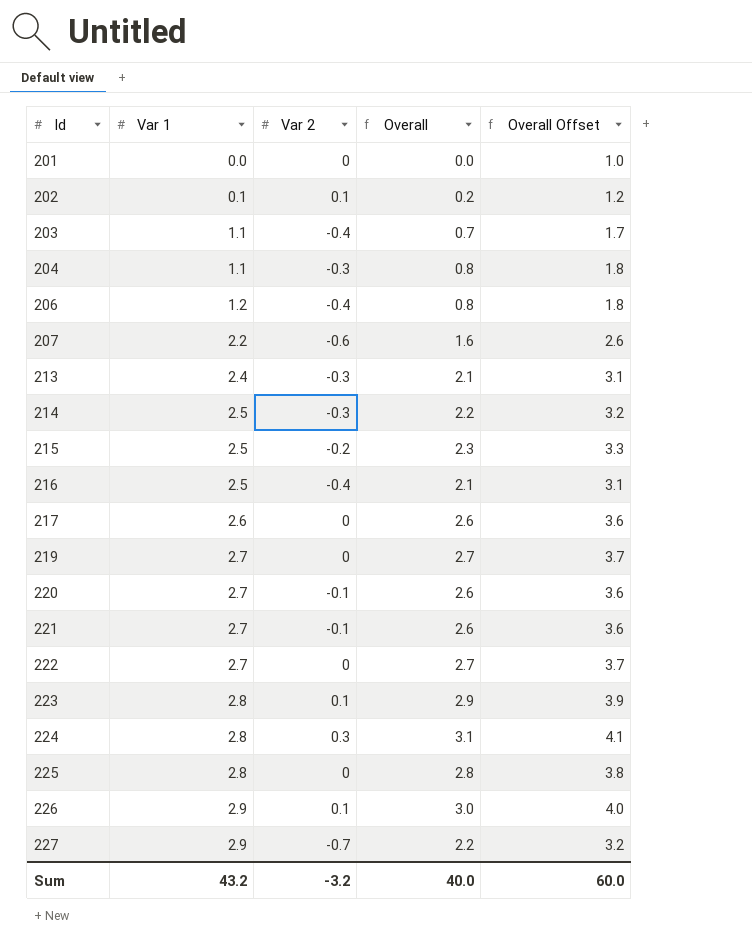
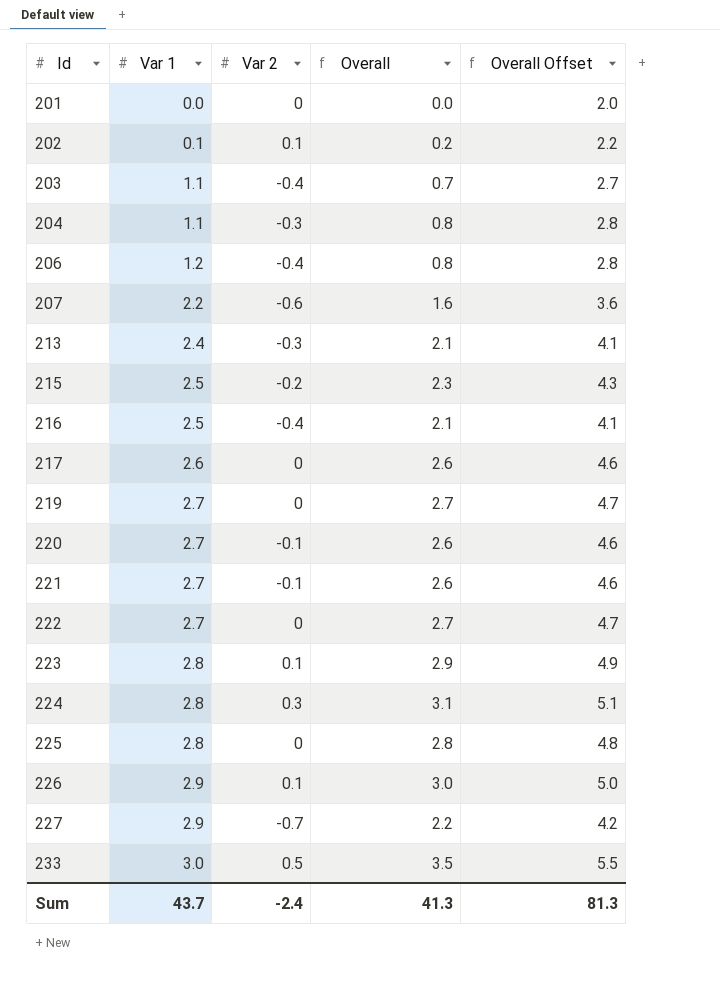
column Overall Offset | formula: [Overall] + 1 -> [Overall] + 2
row 214: 2.5 | -0.3 | 2.2 | 3.2 -> none
row 233: none -> 3.0 | 0.5 | 3.5 | 5.5
Sum | Var 1: 43.2 -> 43.7
Sum | Var 2: -3.2 -> -2.4
Sum | Overall: 40.0 -> 41.3
Sum | Overall Offset: 60.0 -> 81.3

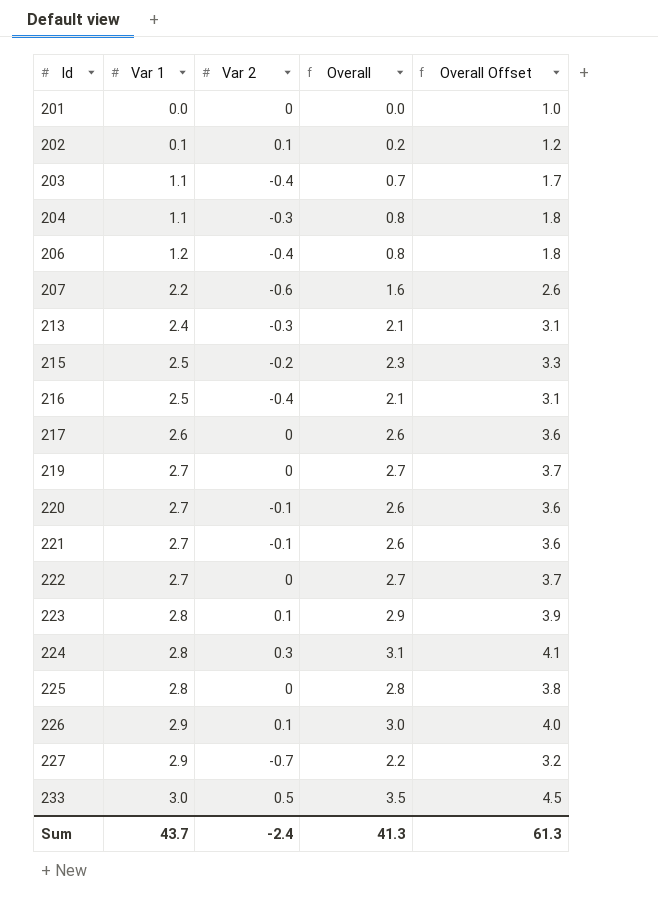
column Overall Offset | formula: [Overall] + 2 -> [Overall] + 1
Sum | Overall Offset: 81.3 -> 61.3

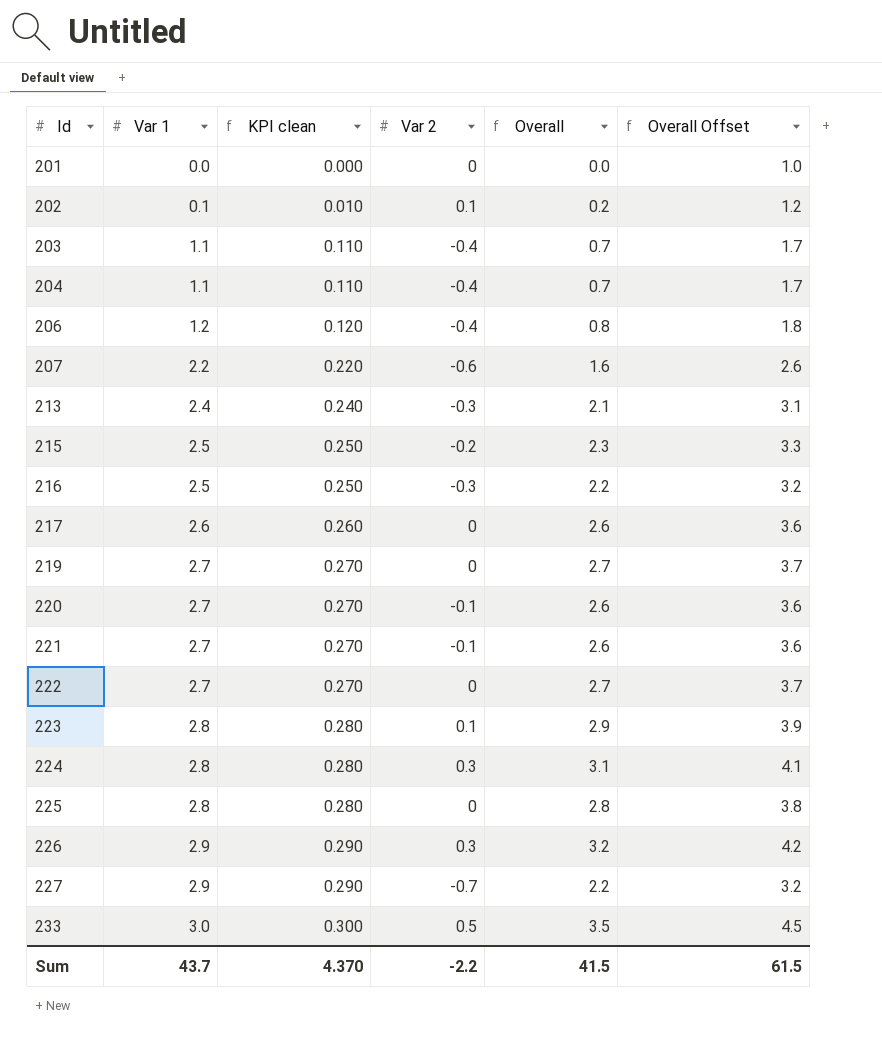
column KPI clean | formula: none -> [Var 1] * 0.1
204 | Var 2: -0.3 -> -0.4
204 | Overall: 0.8 -> 0.7
204 | Overall Offset: 1.8 -> 1.7
216 | Var 2: -0.4 -> -0.3
216 | Overall: 2.1 -> 2.2
216 | Overall Offset: 3.1 -> 3.2
226 | Var 2: 0.1 -> 0.3
226 | Overall: 3.0 -> 3.2
226 | Overall Offset: 4.0 -> 4.2
Sum | Var 2: -2.4 -> -2.2
Sum | Overall: 41.3 -> 41.5
Sum | Overall Offset: 61.3 -> 61.5

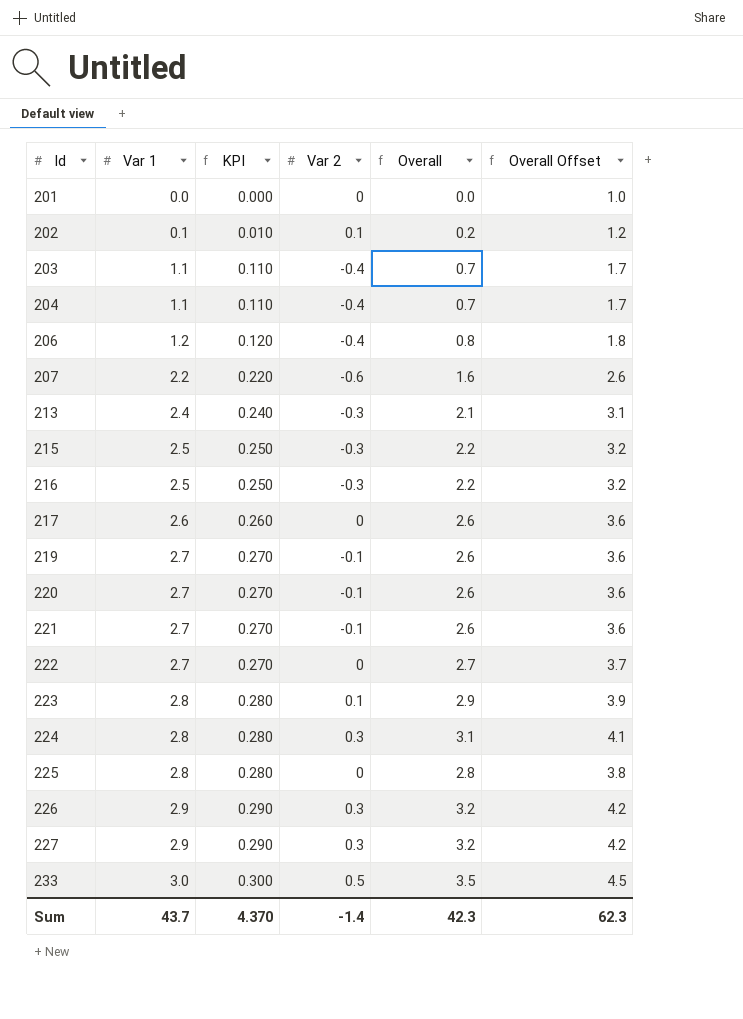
column name: KPI clean -> KPI
215 | Var 2: -0.2 -> -0.3
215 | Overall: 2.3 -> 2.2
215 | Overall Offset: 3.3 -> 3.2
219 | Var 2: 0 -> -0.1
219 | Overall: 2.7 -> 2.6
219 | Overall Offset: 3.7 -> 3.6
227 | Var 2: -0.7 -> 0.3
227 | Overall: 2.2 -> 3.2
227 | Overall Offset: 3.2 -> 4.2
Sum | Var 2: -2.2 -> -1.4
Sum | Overall: 41.5 -> 42.3
Sum | Overall Offset: 61.5 -> 62.3

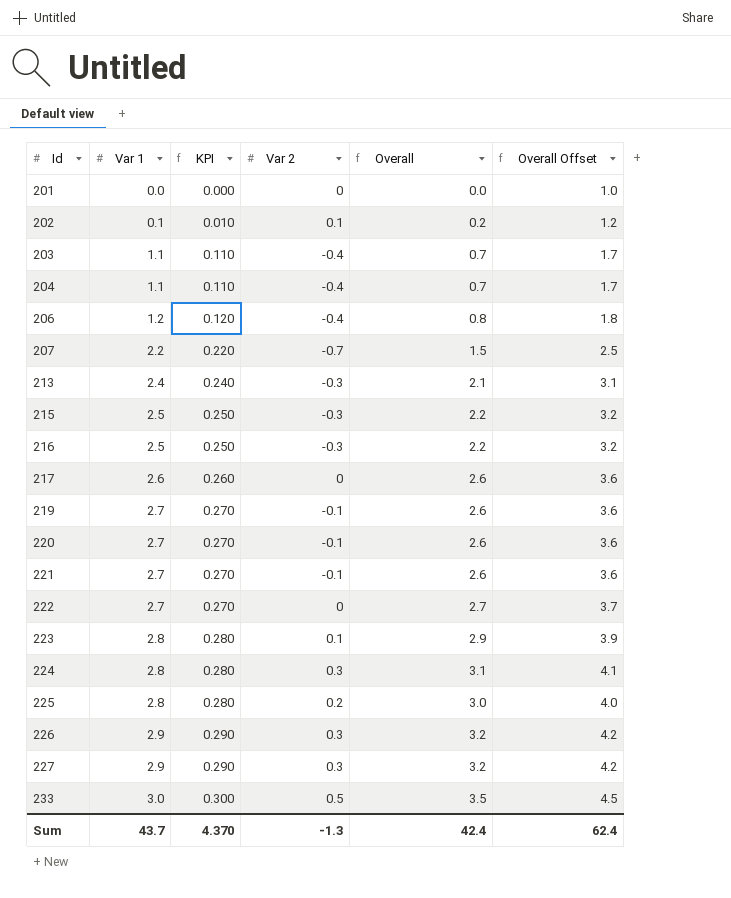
207 | Var 2: -0.6 -> -0.7
207 | Overall: 1.6 -> 1.5
207 | Overall Offset: 2.6 -> 2.5
225 | Var 2: 0 -> 0.2
225 | Overall: 2.8 -> 3.0
225 | Overall Offset: 3.8 -> 4.0
Sum | Var 2: -1.4 -> -1.3
Sum | Overall: 42.3 -> 42.4
Sum | Overall Offset: 62.3 -> 62.4

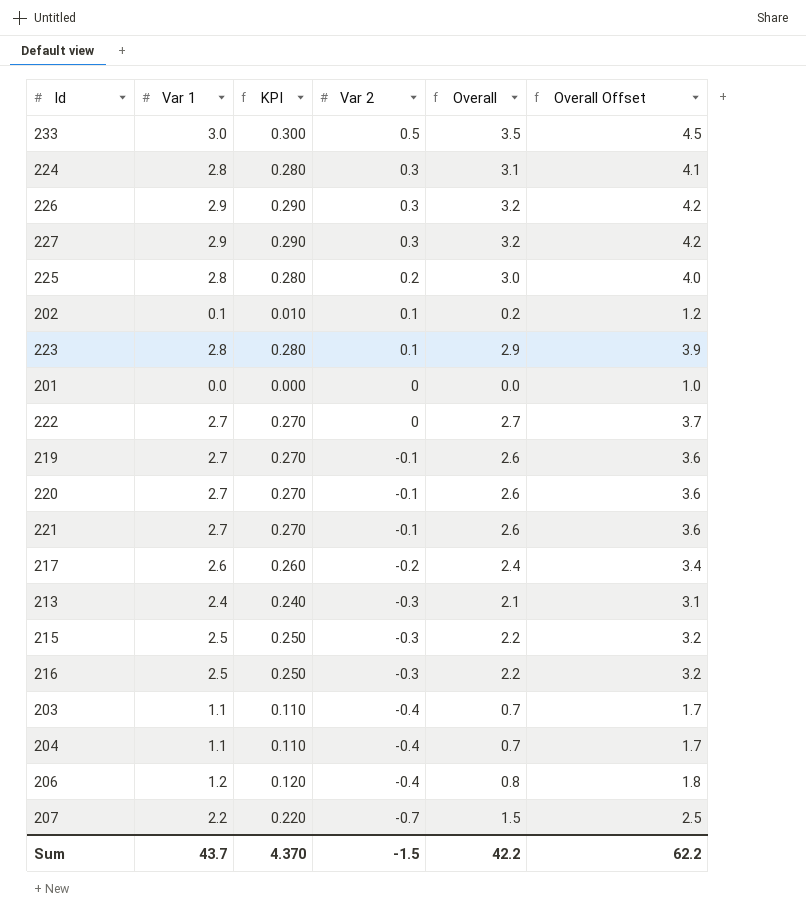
row order: Id ascending -> Var 2 descending
217 | Var 2: 0 -> -0.2
217 | Overall: 2.6 -> 2.4
217 | Overall Offset: 3.6 -> 3.4
Sum | Var 2: -1.3 -> -1.5
Sum | Overall: 42.4 -> 42.2
Sum | Overall Offset: 62.4 -> 62.2

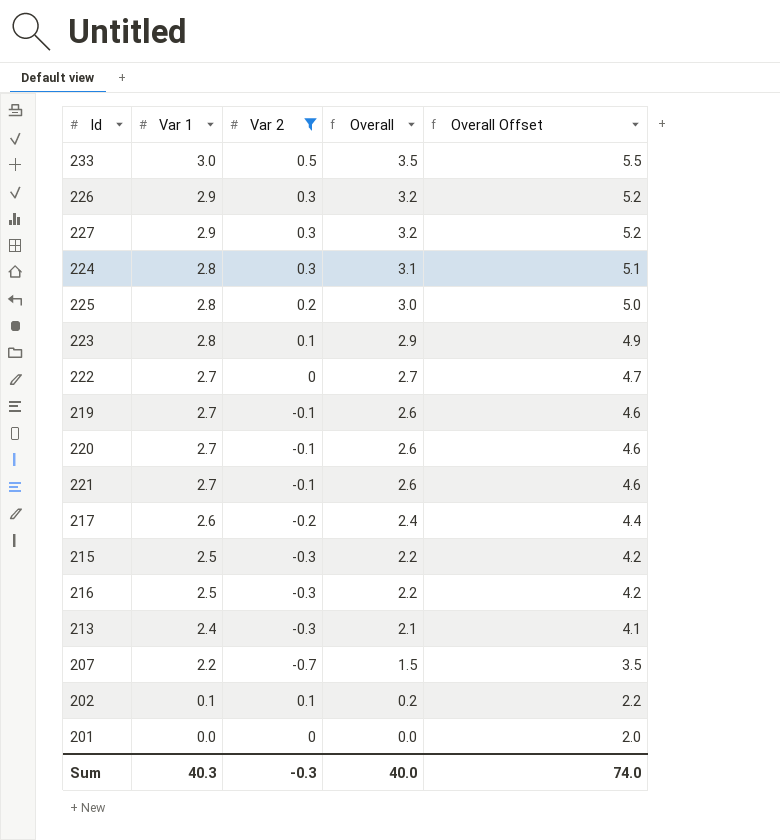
filter: none -> Var 2 != -0.4
row order: Var 2 descending -> Var 1 descending
column KPI | formula: [Var 1] * 0.1 -> none
column Overall Offset | formula: [Overall] + 1 -> [Overall] + 2
Sum | Var 1: 43.7 -> 40.3
Sum | Var 2: -1.5 -> -0.3
Sum | Overall: 42.2 -> 40.0
Sum | Overall Offset: 62.2 -> 74.0

